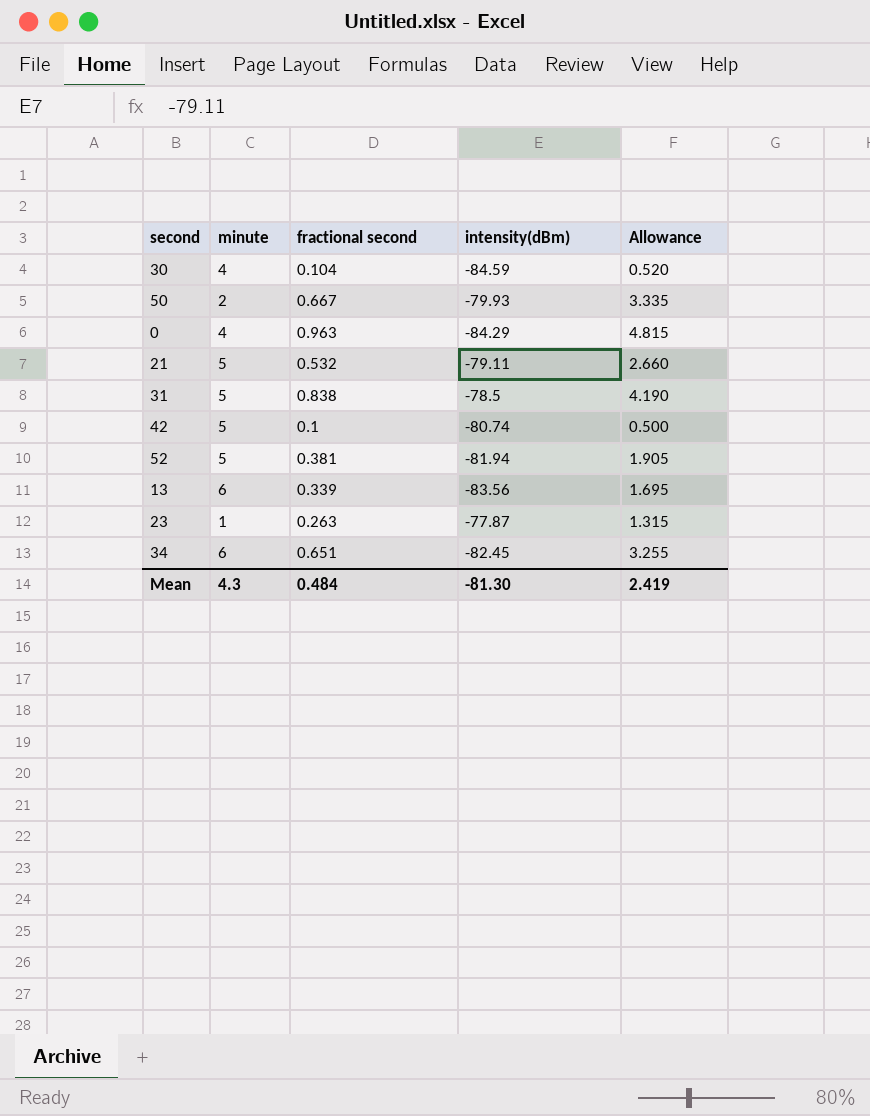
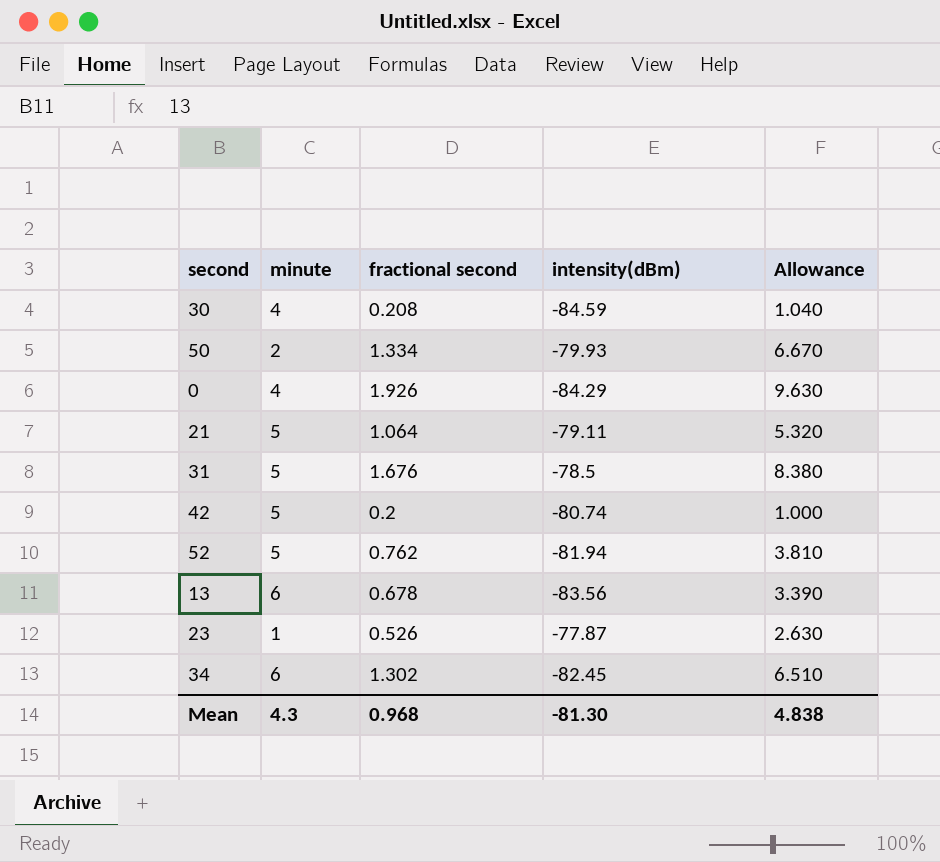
30 | fractional second: 0.104 -> 0.208
30 | Allowance: 0.520 -> 1.040
50 | fractional second: 0.667 -> 1.334
50 | Allowance: 3.335 -> 6.670
0 | fractional second: 0.963 -> 1.926
0 | Allowance: 4.815 -> 9.630
21 | fractional second: 0.532 -> 1.064
21 | Allowance: 2.660 -> 5.320
31 | fractional second: 0.838 -> 1.676
31 | Allowance: 4.190 -> 8.380
42 | fractional second: 0.1 -> 0.2
42 | Allowance: 0.500 -> 1.000
52 | fractional second: 0.381 -> 0.762
52 | Allowance: 1.905 -> 3.810
13 | fractional second: 0.339 -> 0.678
13 | Allowance: 1.695 -> 3.390
23 | fractional second: 0.263 -> 0.526
23 | Allowance: 1.315 -> 2.630
34 | fractional second: 0.651 -> 1.302
34 | Allowance: 3.255 -> 6.510
Mean | fractional second: 0.484 -> 0.968
Mean | Allowance: 2.419 -> 4.838

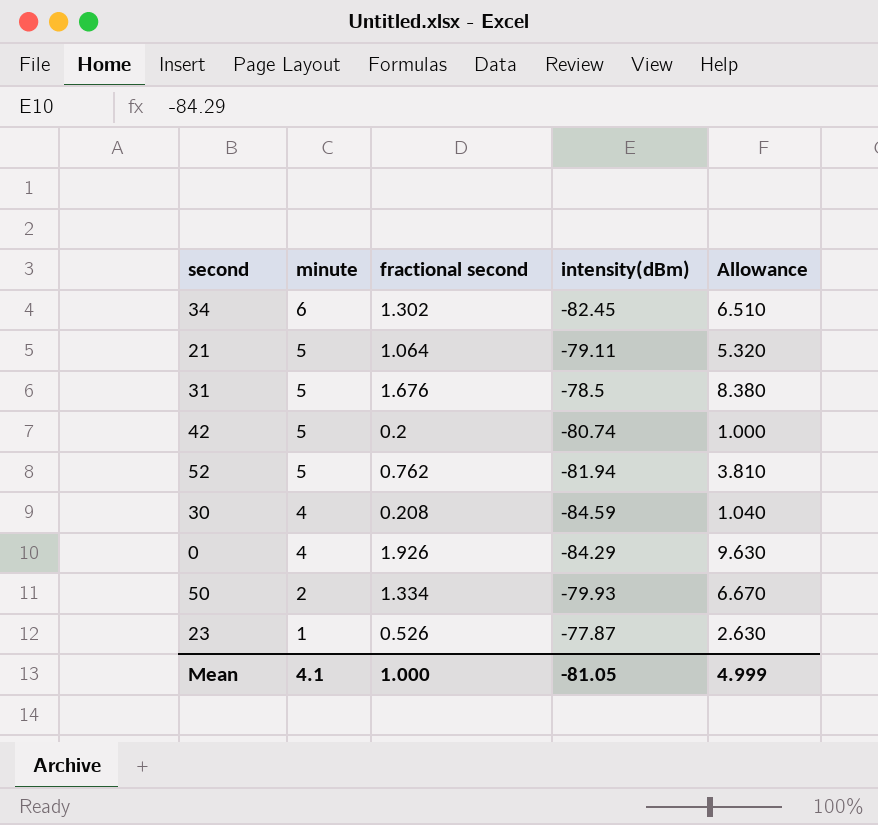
row order: none -> minute descending
row 13: 6 | 0.678 | -83.56 | 3.390 -> none
Mean | minute: 4.3 -> 4.1
Mean | fractional second: 0.968 -> 1.000
Mean | intensity(dBm): -81.30 -> -81.05
Mean | Allowance: 4.838 -> 4.999

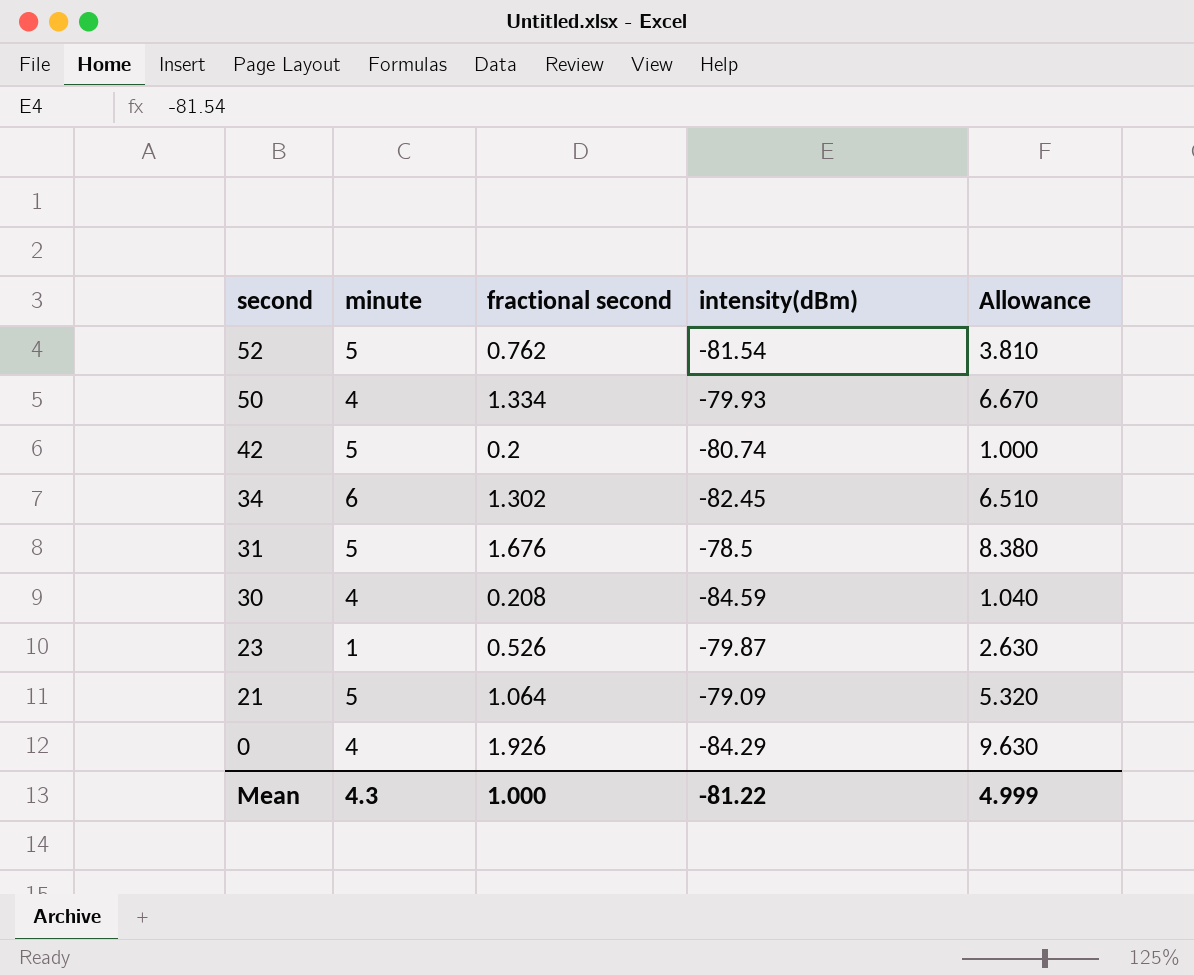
row order: minute descending -> second descending
52 | intensity(dBm): -81.94 -> -81.54
50 | minute: 2 -> 4
23 | intensity(dBm): -77.87 -> -79.87
21 | intensity(dBm): -79.11 -> -79.09
Mean | minute: 4.1 -> 4.3
Mean | intensity(dBm): -81.05 -> -81.22

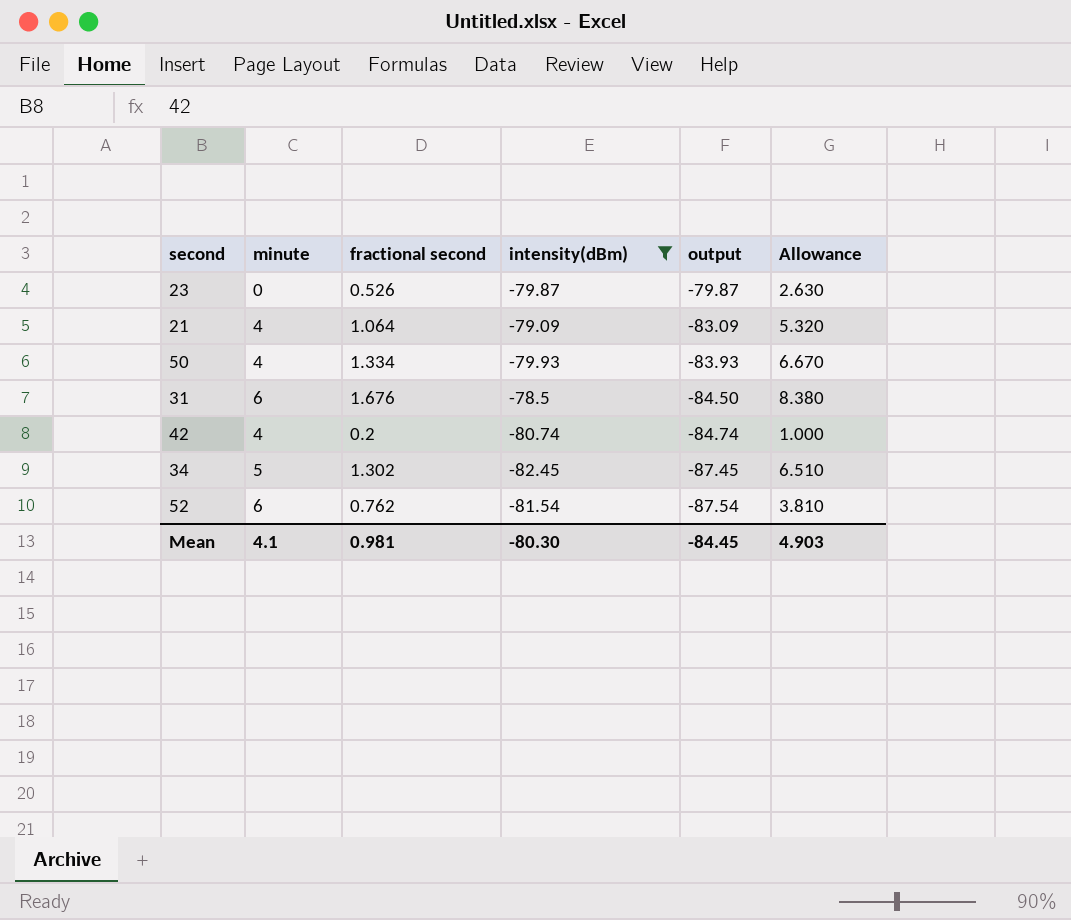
filter: none -> intensity(dBm) >= -82.45
row order: second descending -> output descending
column output | formula: none -> [intensity(dBm)] - [minute]
23 | minute: 1 -> 0
21 | minute: 5 -> 4
31 | minute: 5 -> 6
42 | minute: 5 -> 4
34 | minute: 6 -> 5
52 | minute: 5 -> 6
Mean | minute: 4.3 -> 4.1
Mean | fractional second: 1.000 -> 0.981
Mean | intensity(dBm): -81.22 -> -80.30
Mean | Allowance: 4.999 -> 4.903

